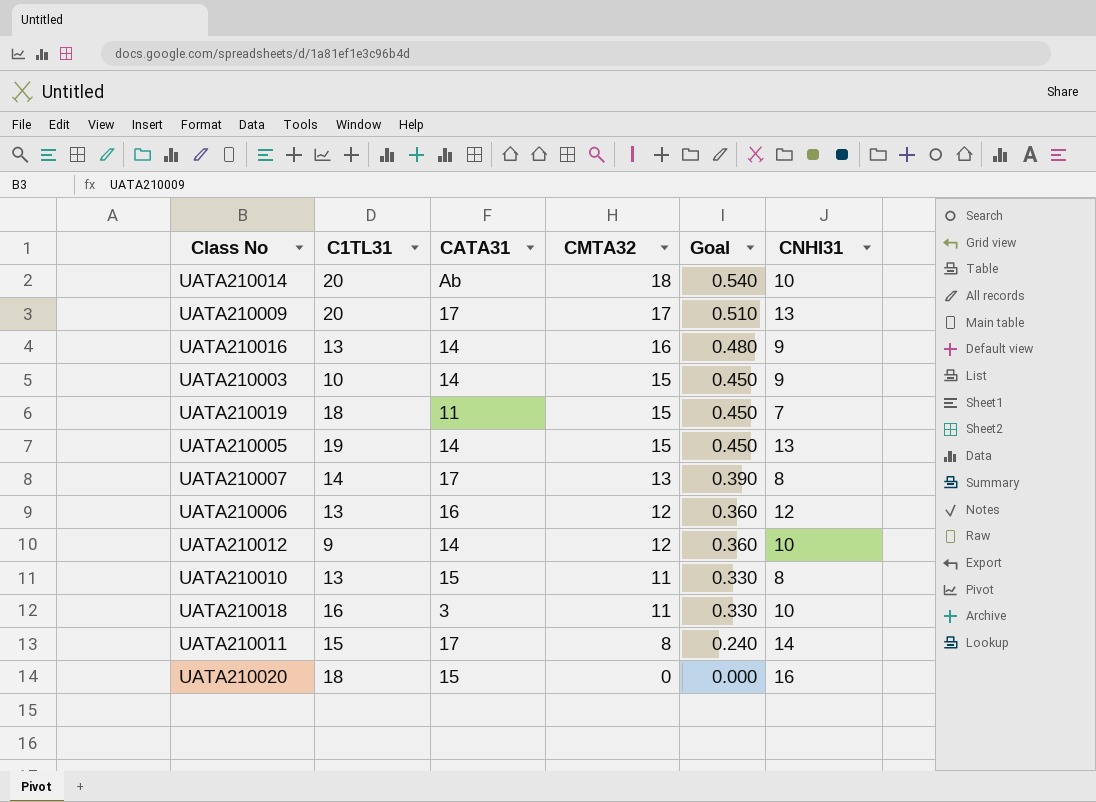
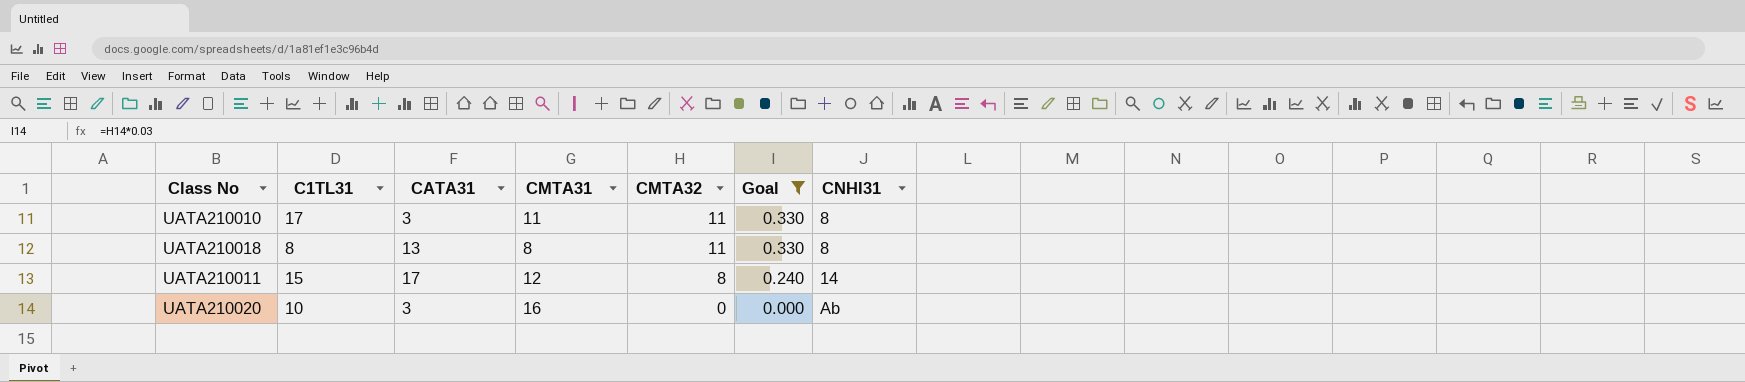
filter: none -> Goal <= 0.330
column CMTA31 | position: none -> 4
UATA210010 | C1TL31: 13 -> 17
UATA210010 | CATA31: 15 -> 3
UATA210018 | C1TL31: 16 -> 8
UATA210018 | CATA31: 3 -> 13
UATA210018 | CNHI31: 10 -> 8
UATA210020 | C1TL31: 18 -> 10
UATA210020 | CATA31: 15 -> 3
UATA210020 | CNHI31: 16 -> Ab

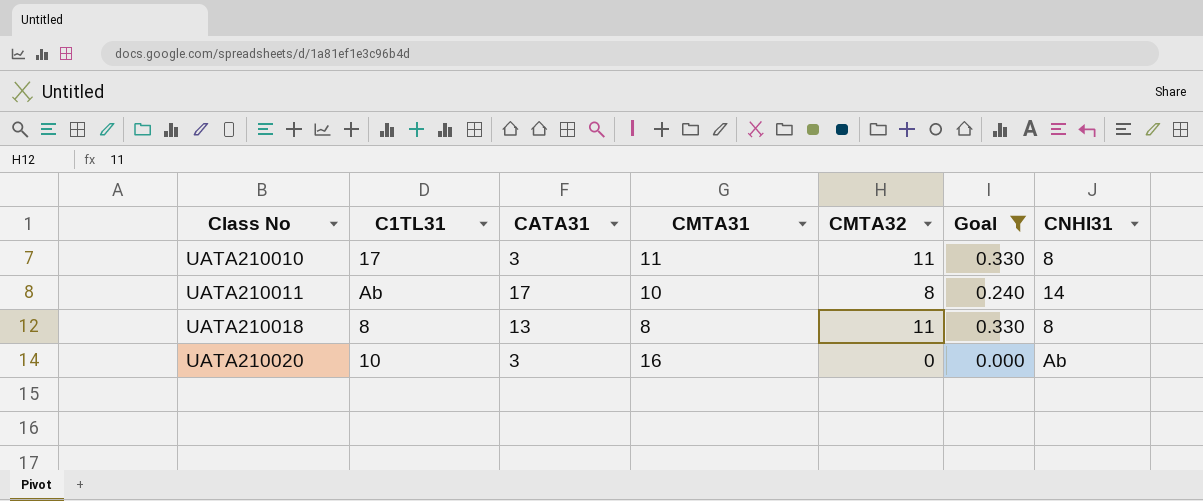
row order: CMTA32 descending -> Class No ascending
UATA210011 | C1TL31: 15 -> Ab
UATA210011 | CMTA31: 12 -> 10

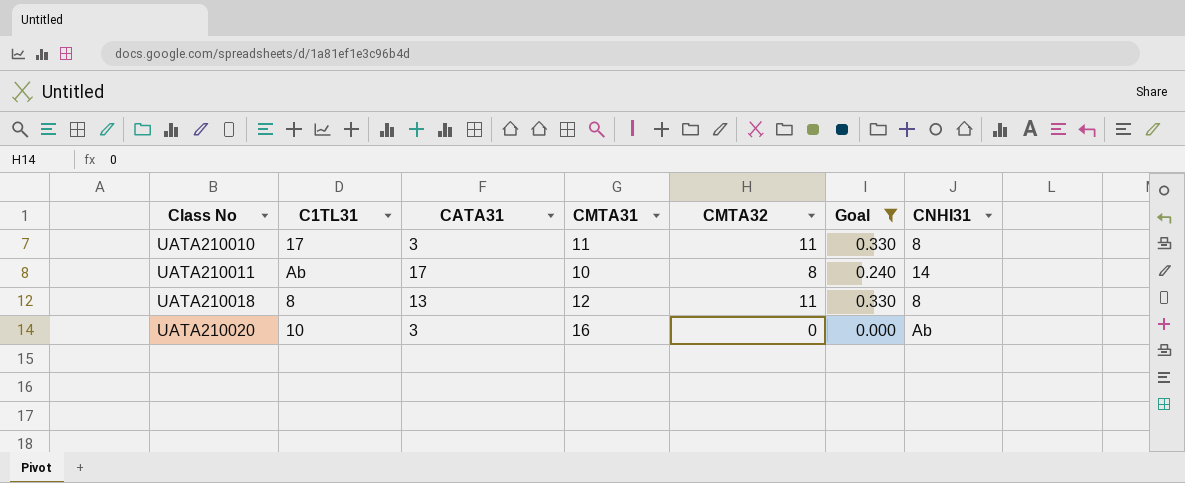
UATA210018 | CMTA31: 8 -> 12

